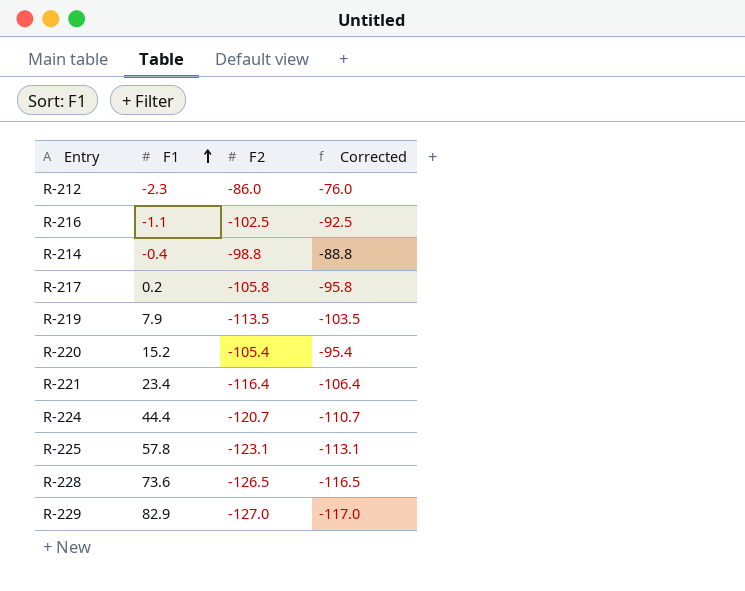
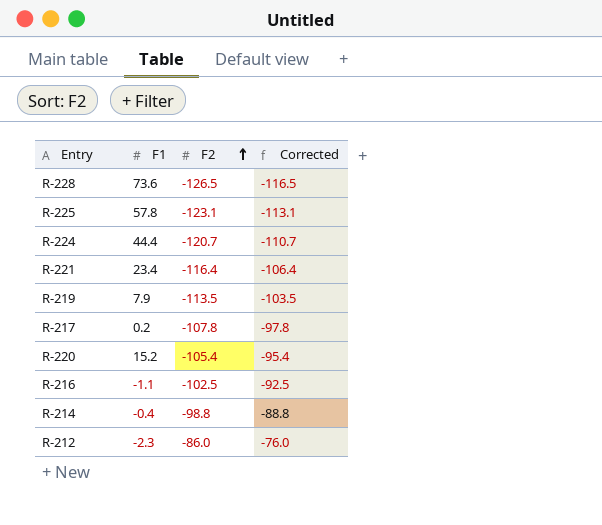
row order: F1 ascending -> F2 ascending
row R-229: 82.9 | -127.0 | -117.0 -> none
R-217 | F2: -105.8 -> -107.8
R-217 | Corrected: -95.8 -> -97.8

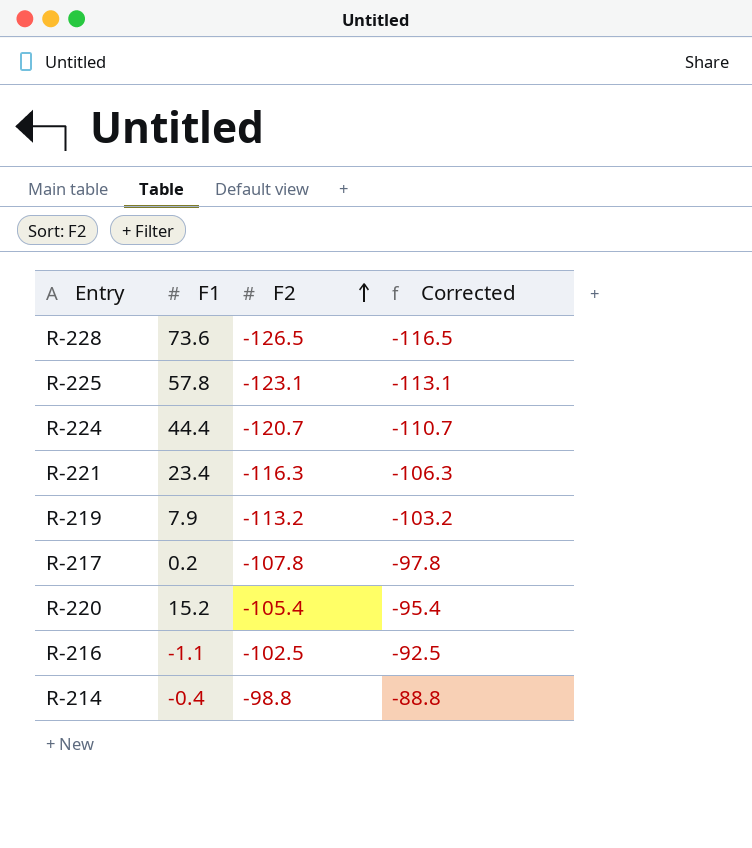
row R-212: -2.3 | -86.0 | -76.0 -> none
R-221 | F2: -116.4 -> -116.3
R-221 | Corrected: -106.4 -> -106.3
R-219 | F2: -113.5 -> -113.2
R-219 | Corrected: -103.5 -> -103.2

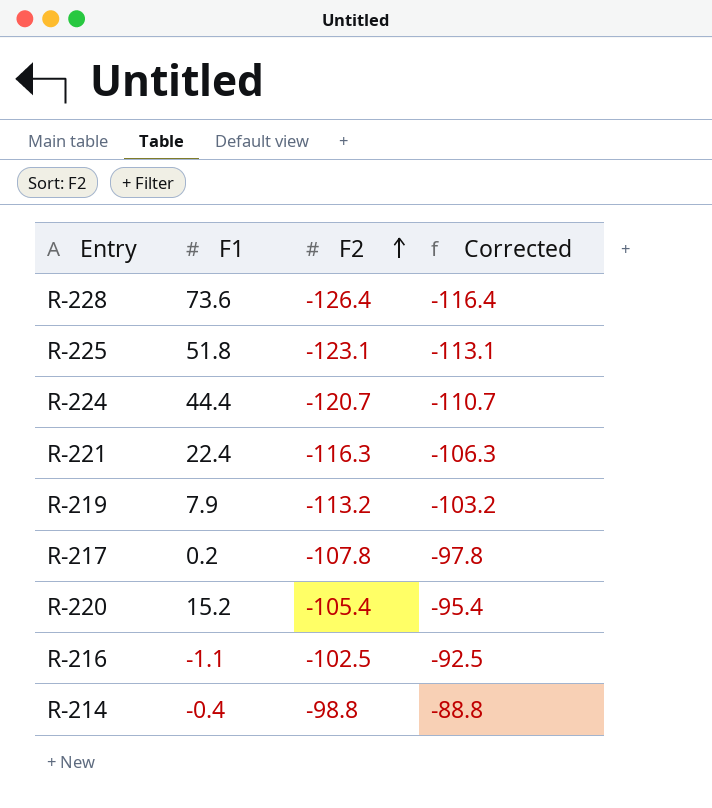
R-228 | F2: -126.5 -> -126.4
R-228 | Corrected: -116.5 -> -116.4
R-225 | F1: 57.8 -> 51.8
R-221 | F1: 23.4 -> 22.4

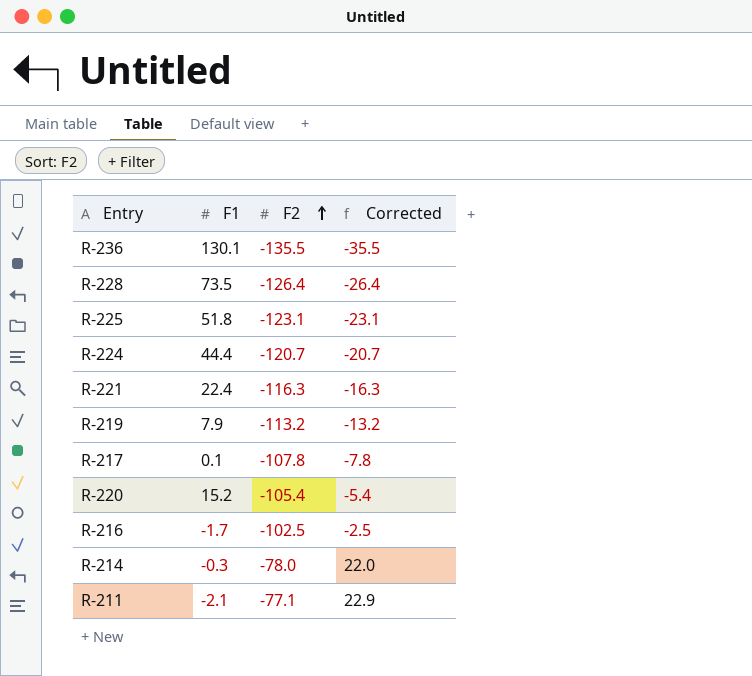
column Corrected | formula: [F2] + 10 -> [F2] + 100
row R-236: none -> 130.1 | -135.5 | -35.5
R-228 | F1: 73.6 -> 73.5
R-217 | F1: 0.2 -> 0.1
R-216 | F1: -1.1 -> -1.7
R-214 | F1: -0.4 -> -0.3
R-214 | F2: -98.8 -> -78.0
row R-211: none -> -2.1 | -77.1 | 22.9

